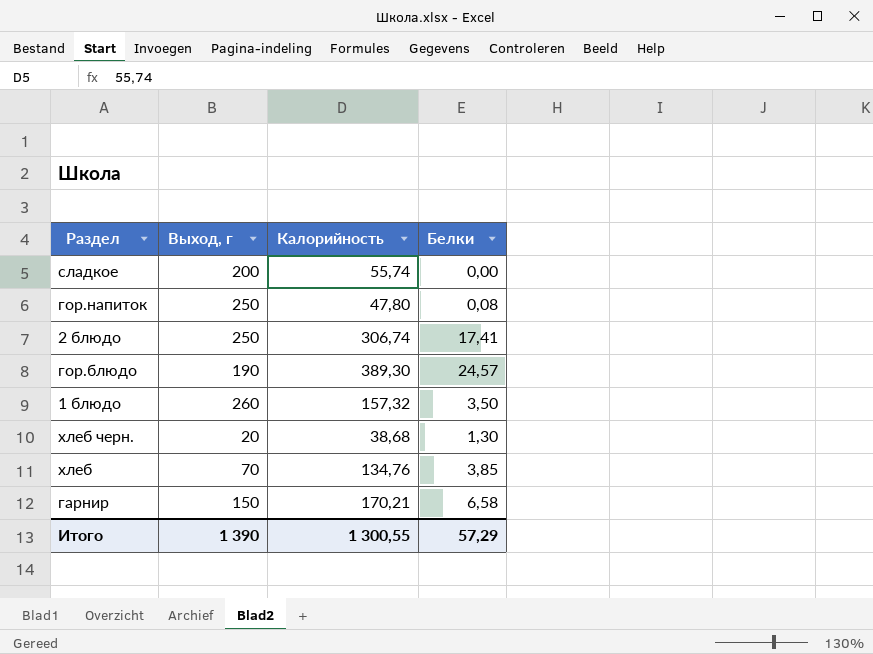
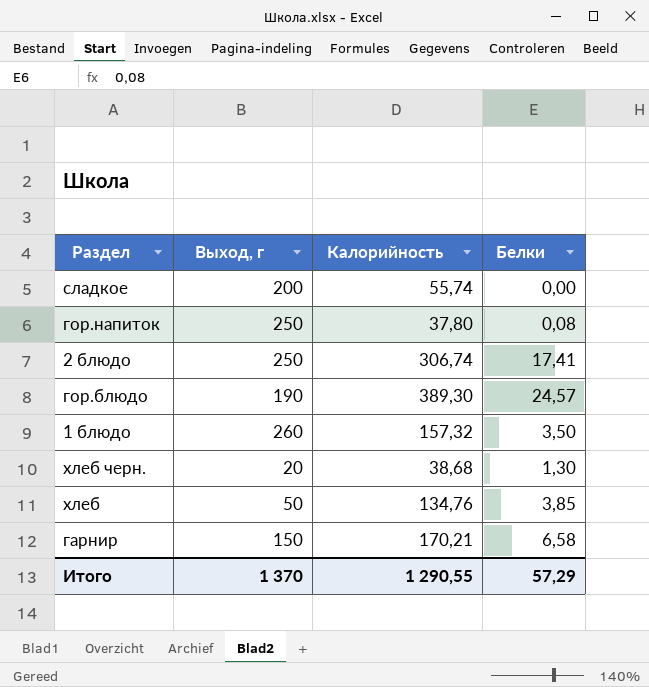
гор.напиток | Калорийность: 47,80 -> 37,80
хлеб | Выход, г: 70 -> 50
Итого | Выход, г: 1 390 -> 1 370
Итого | Калорийность: 1 300,55 -> 1 290,55

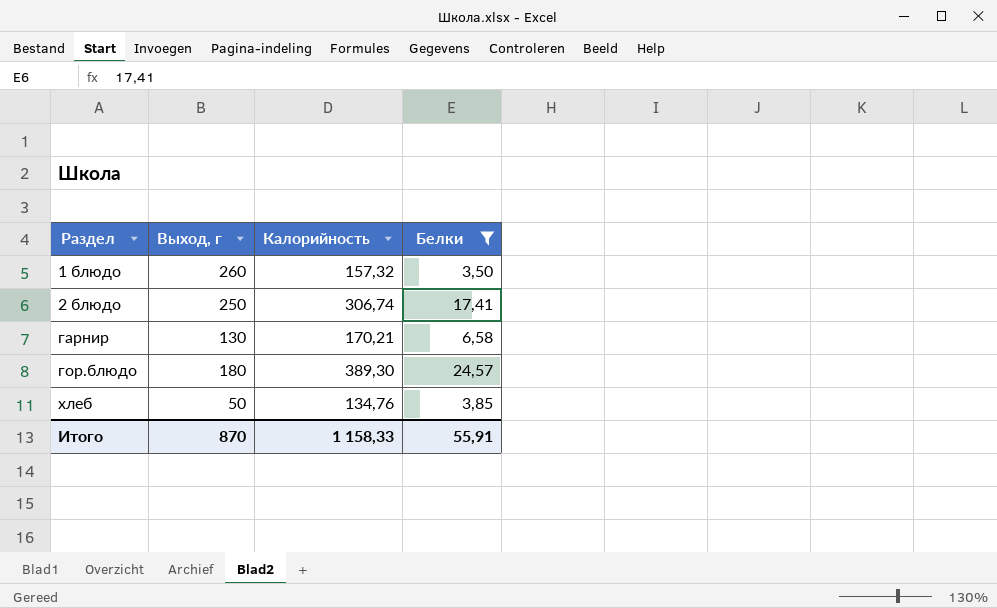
filter: none -> Белки >= 3,50
row order: none -> Раздел ascending
гарнир | Выход, г: 150 -> 130
гор.блюдо | Выход, г: 190 -> 180
Итого | Выход, г: 1 370 -> 870
Итого | Калорийность: 1 290,55 -> 1 158,33
Итого | Белки: 57,29 -> 55,91

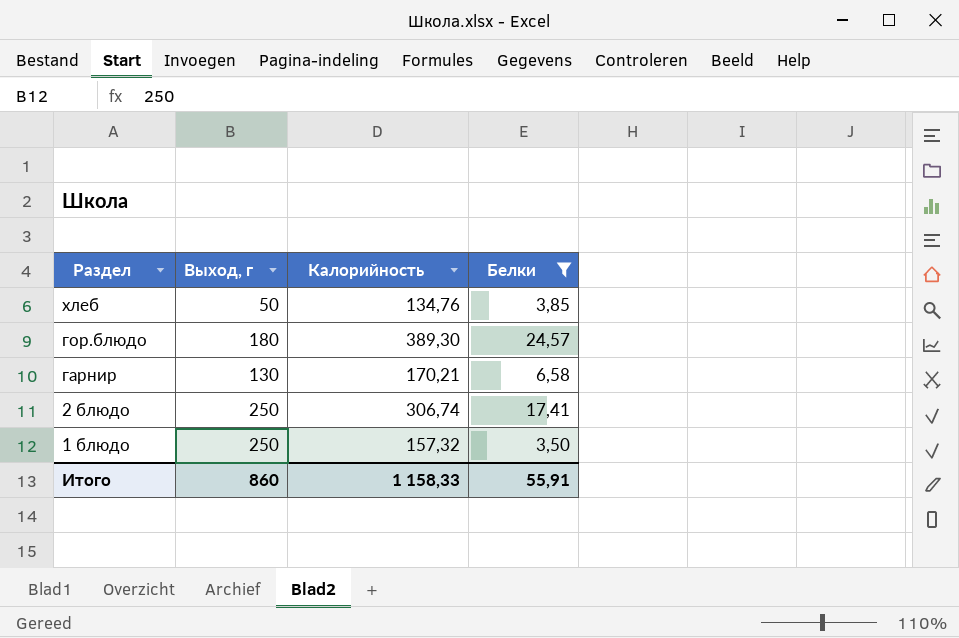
row order: Раздел ascending -> Раздел descending
1 блюдо | Выход, г: 260 -> 250
Итого | Выход, г: 870 -> 860

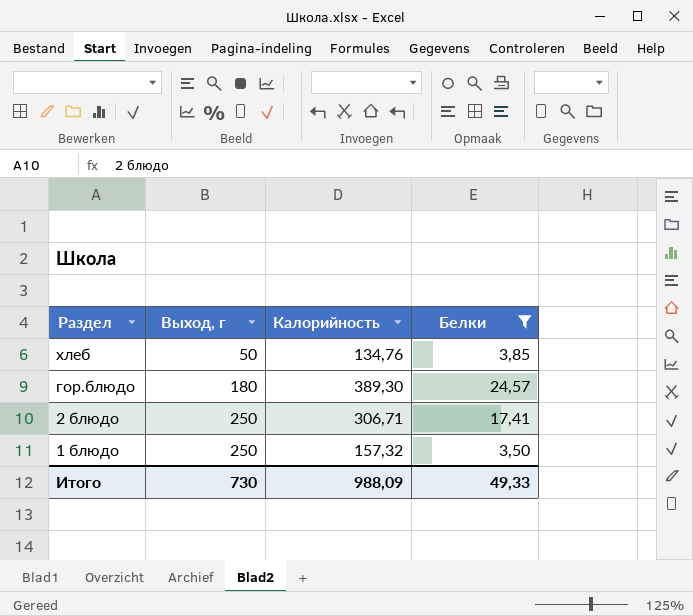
row гарнир: 130 | 170,21 | 6,58 -> none
2 блюдо | Калорийность: 306,74 -> 306,71
Итого | Выход, г: 860 -> 730
Итого | Калорийность: 1 158,33 -> 988,09
Итого | Белки: 55,91 -> 49,33

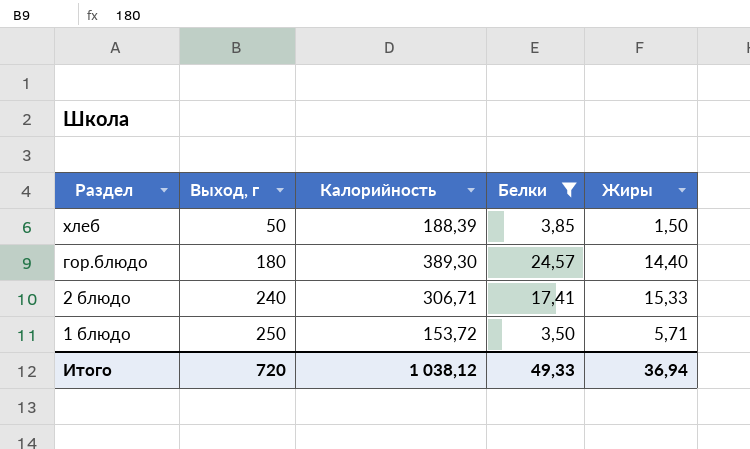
column Жиры | position: none -> 5
хлеб | Калорийность: 134,76 -> 188,39
2 блюдо | Выход, г: 250 -> 240
1 блюдо | Калорийность: 157,32 -> 153,72
Итого | Выход, г: 730 -> 720
Итого | Калорийность: 988,09 -> 1 038,12

